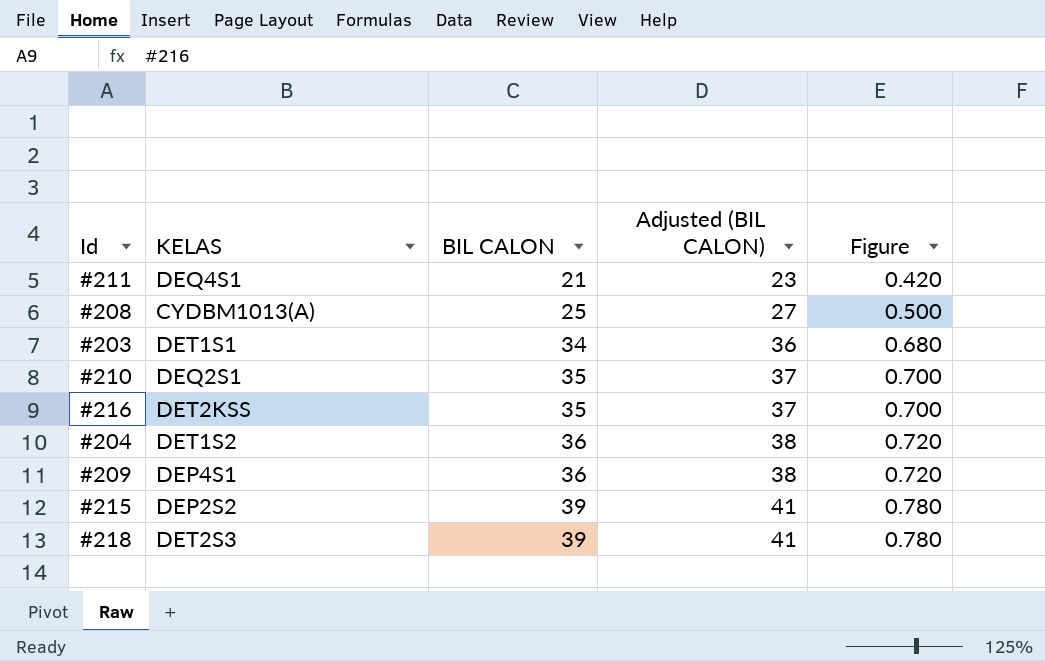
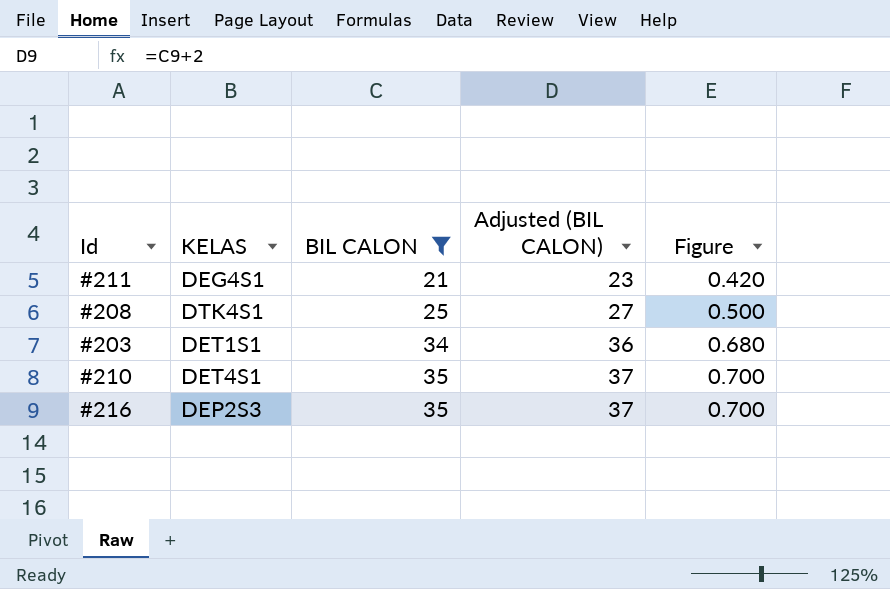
filter: none -> BIL CALON <= 35
#211 | KELAS: DEQ4S1 -> DEG4S1
#208 | KELAS: CYDBM1013(A) -> DTK4S1
#210 | KELAS: DEQ2S1 -> DET4S1
#216 | KELAS: DET2KSS -> DEP2S3

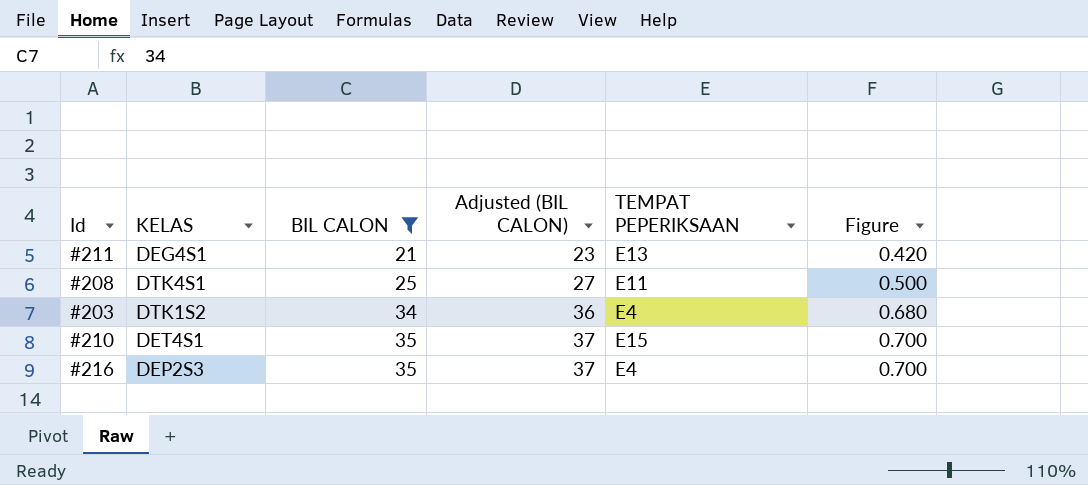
column TEMPAT PEPERIKSAAN | position: none -> 5
#203 | KELAS: DET1S1 -> DTK1S2

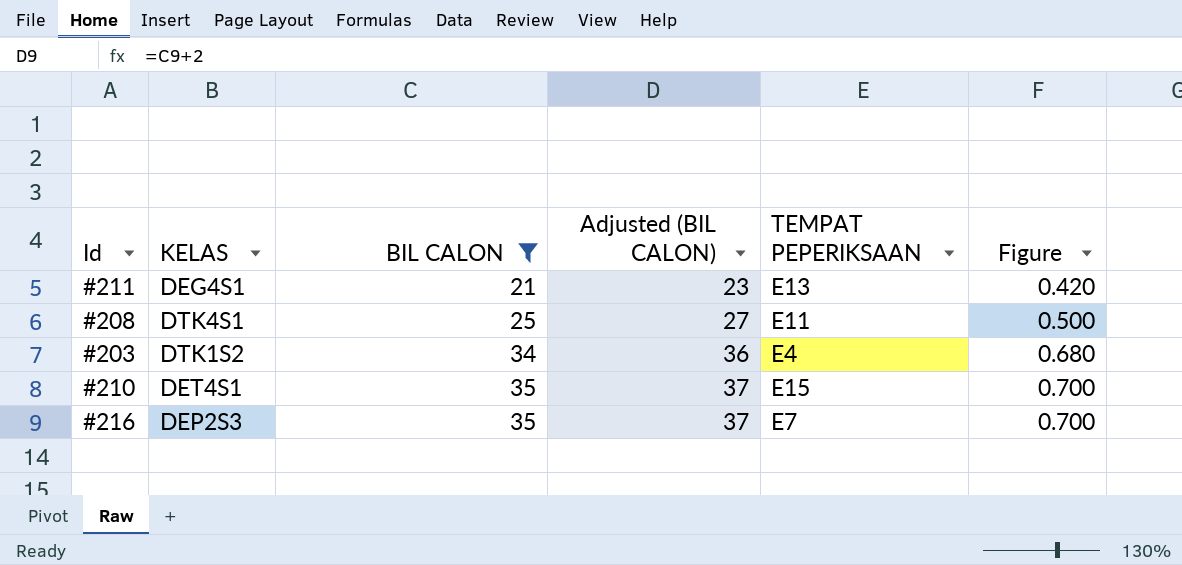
#216 | TEMPAT PEPERIKSAAN: E4 -> E7

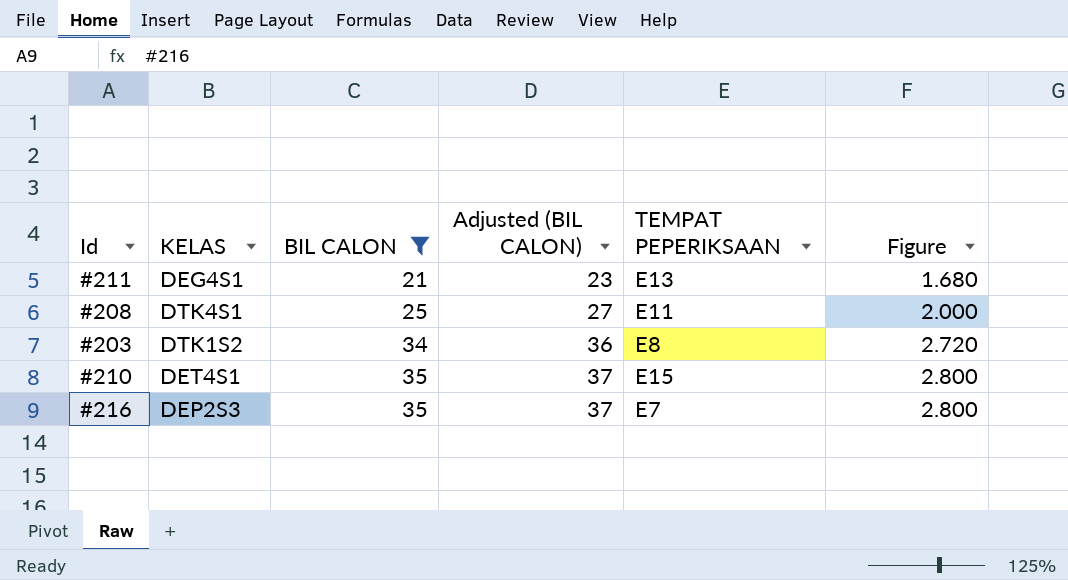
column Figure | formula: [BIL CALON] * 0.02 -> [BIL CALON] * 0.08
#203 | TEMPAT PEPERIKSAAN: E4 -> E8

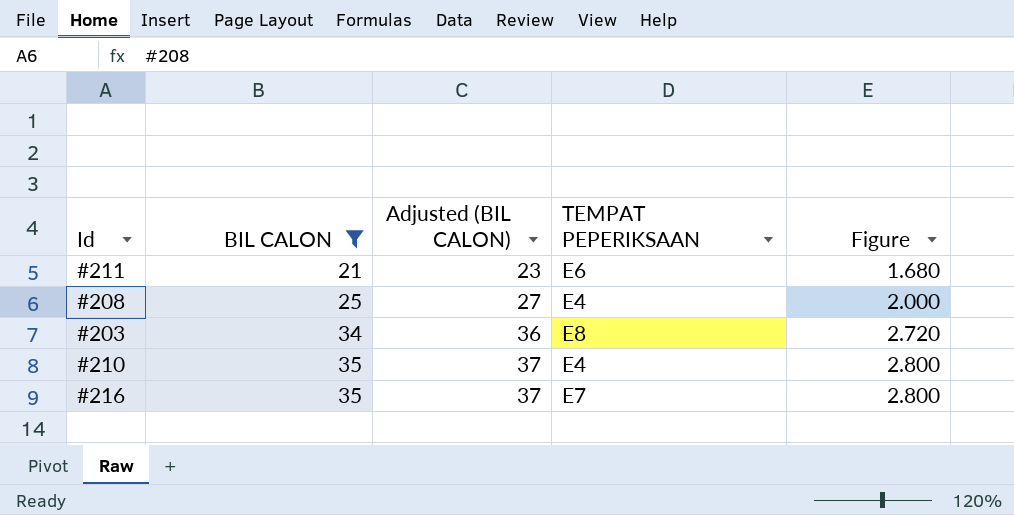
column KELAS | position: 2 -> none
#211 | TEMPAT PEPERIKSAAN: E13 -> E6
#208 | TEMPAT PEPERIKSAAN: E11 -> E4
#210 | TEMPAT PEPERIKSAAN: E15 -> E4

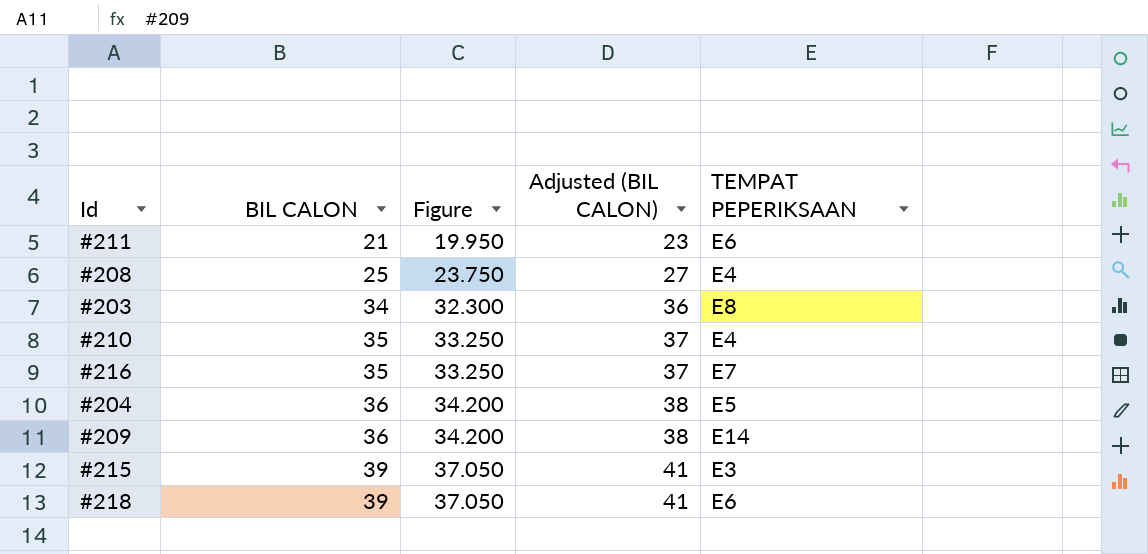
filter: BIL CALON <= 35 -> none
column Figure | formula: [BIL CALON] * 0.08 -> [BIL CALON] * 0.95
column Figure | position: 5 -> 3

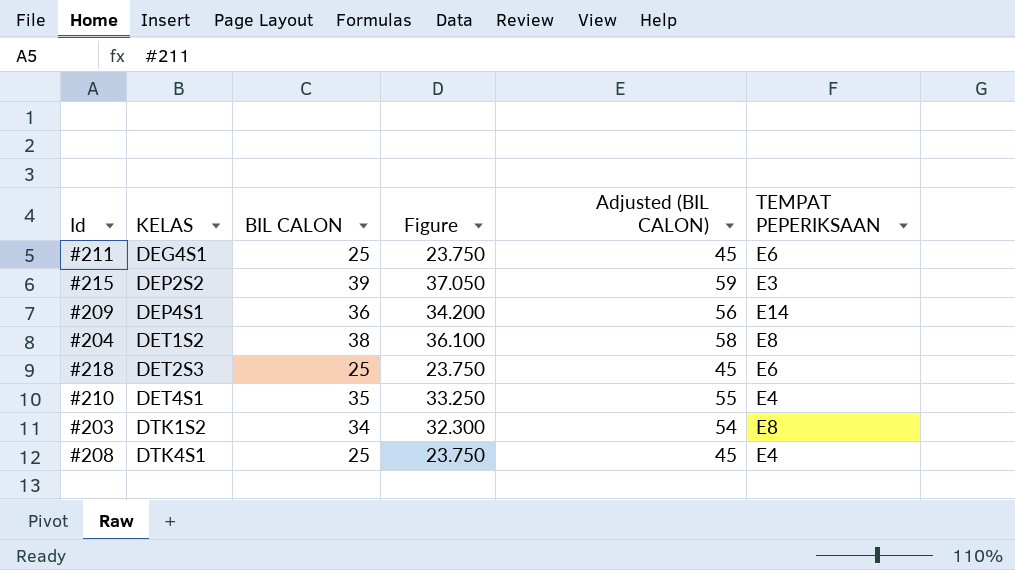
row order: BIL CALON ascending -> KELAS ascending
column KELAS | position: none -> 2
column Adjusted (BIL CALON) | formula: [BIL CALON] + 2 -> [BIL CALON] + 20
row #216: 35 | 33.250 | 37 | E7 -> none
#211 | BIL CALON: 21 -> 25
#211 | Figure: 19.950 -> 23.750
#204 | BIL CALON: 36 -> 38
#204 | Figure: 34.200 -> 36.100
#204 | TEMPAT PEPERIKSAAN: E5 -> E8
#218 | BIL CALON: 39 -> 25
#218 | Figure: 37.050 -> 23.750

